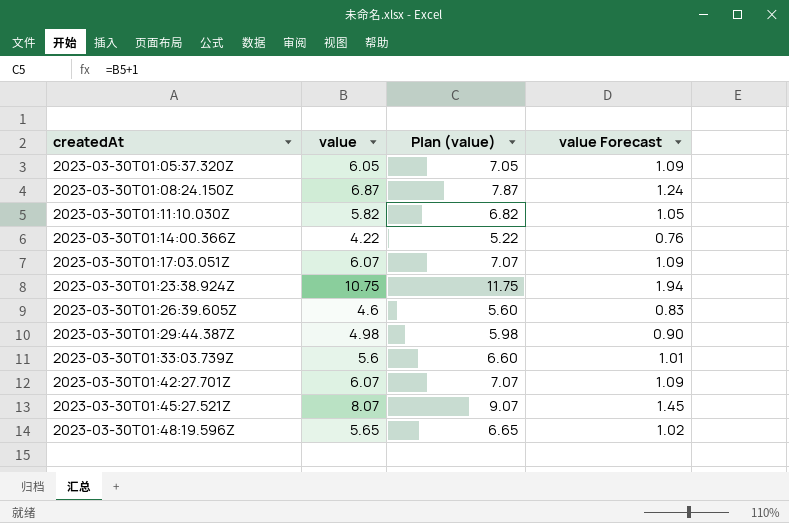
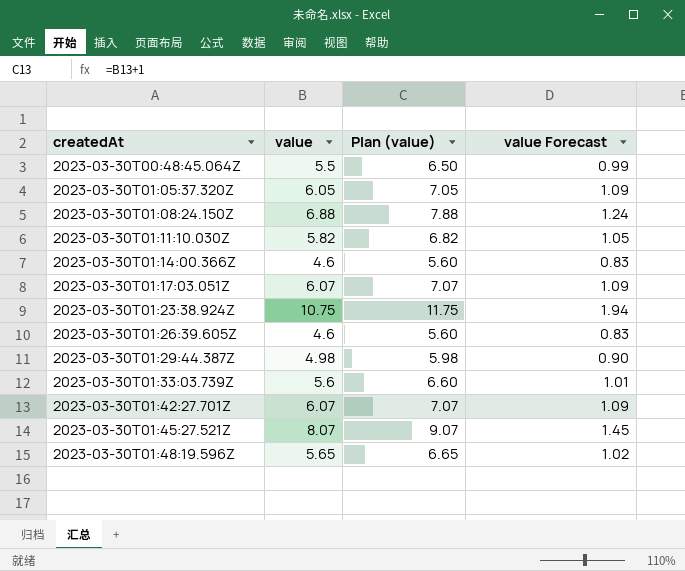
row 2023-03-30T00:48:45.064Z: none -> 5.5 | 6.50 | 0.99
2023-03-30T01:08:24.150Z | value: 6.87 -> 6.88
2023-03-30T01:08:24.150Z | Plan (value): 7.87 -> 7.88
2023-03-30T01:14:00.366Z | value: 4.22 -> 4.6
2023-03-30T01:14:00.366Z | Plan (value): 5.22 -> 5.60
2023-03-30T01:14:00.366Z | value Forecast: 0.76 -> 0.83

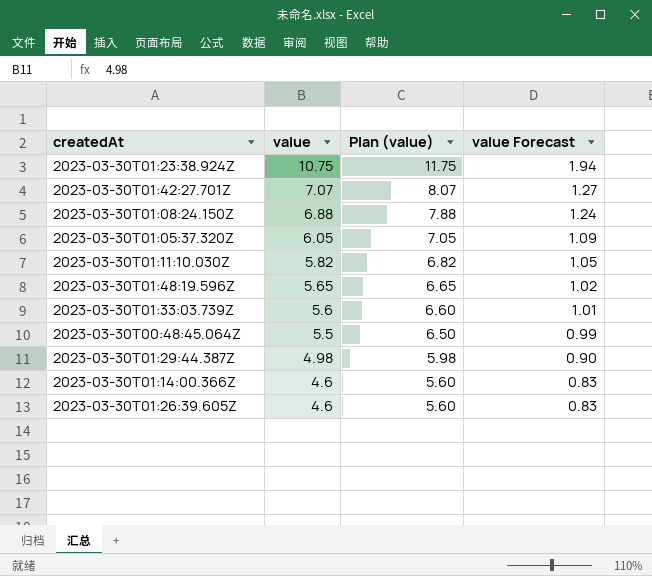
row order: createdAt ascending -> value descending
row 2023-03-30T01:17:03.051Z: 6.07 | 7.07 | 1.09 -> none
row 2023-03-30T01:45:27.521Z: 8.07 | 9.07 | 1.45 -> none
2023-03-30T01:42:27.701Z | value: 6.07 -> 7.07
2023-03-30T01:42:27.701Z | Plan (value): 7.07 -> 8.07
2023-03-30T01:42:27.701Z | value Forecast: 1.09 -> 1.27

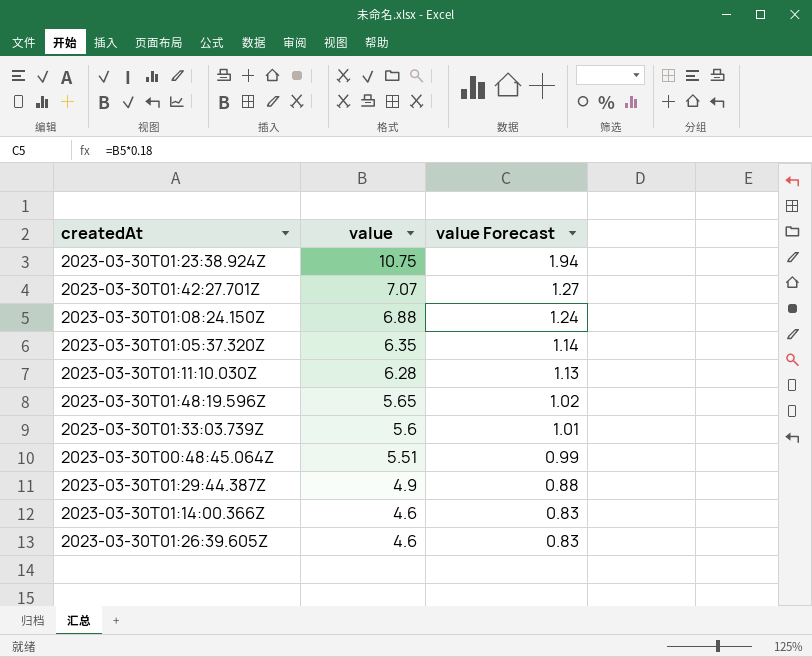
column Plan (value) | formula: [value] + 1 -> none
2023-03-30T01:05:37.320Z | value: 6.05 -> 6.35
2023-03-30T01:05:37.320Z | value Forecast: 1.09 -> 1.14
2023-03-30T01:11:10.030Z | value: 5.82 -> 6.28
2023-03-30T01:11:10.030Z | value Forecast: 1.05 -> 1.13
2023-03-30T00:48:45.064Z | value: 5.5 -> 5.51
2023-03-30T01:29:44.387Z | value: 4.98 -> 4.9
2023-03-30T01:29:44.387Z | value Forecast: 0.90 -> 0.88

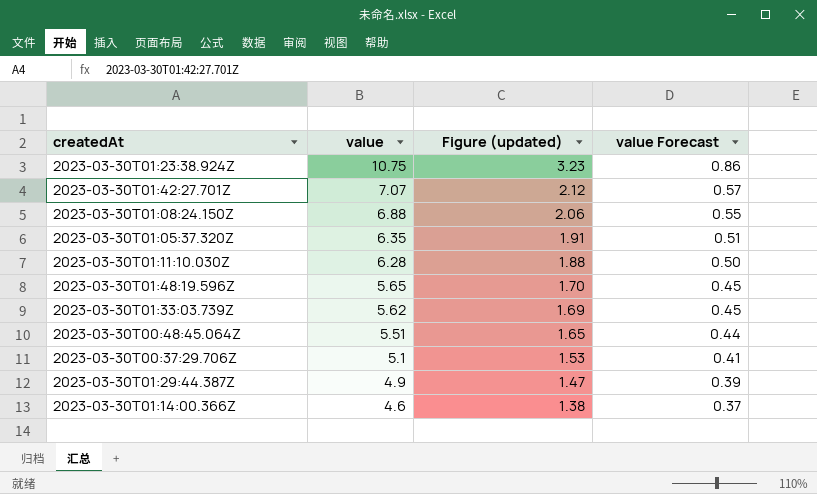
column Figure (updated) | formula: none -> [value] * 0.3
column value Forecast | formula: [value] * 0.18 -> [value] * 0.08
row 2023-03-30T01:26:39.605Z: 4.6 | 0.83 -> none
2023-03-30T01:33:03.739Z | value: 5.6 -> 5.62
row 2023-03-30T00:37:29.706Z: none -> 5.1 | 1.53 | 0.41

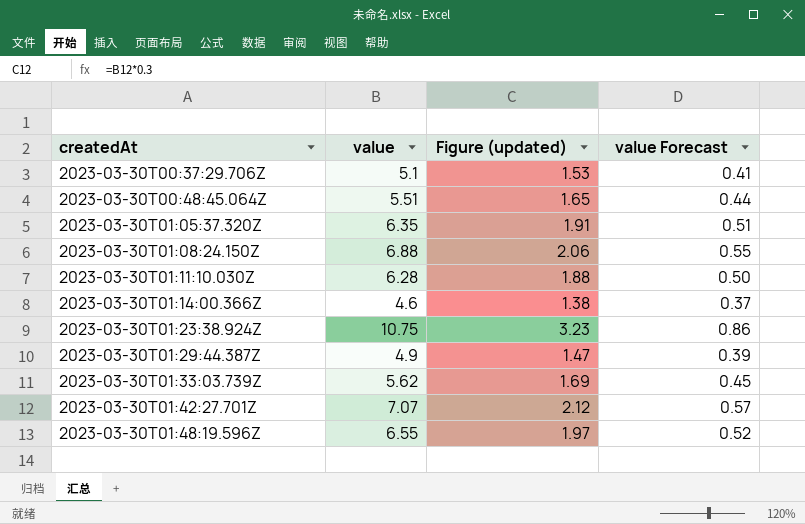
row order: value descending -> createdAt ascending
2023-03-30T01:48:19.596Z | value: 5.65 -> 6.55
2023-03-30T01:48:19.596Z | Figure (updated): 1.70 -> 1.97
2023-03-30T01:48:19.596Z | value Forecast: 0.45 -> 0.52

